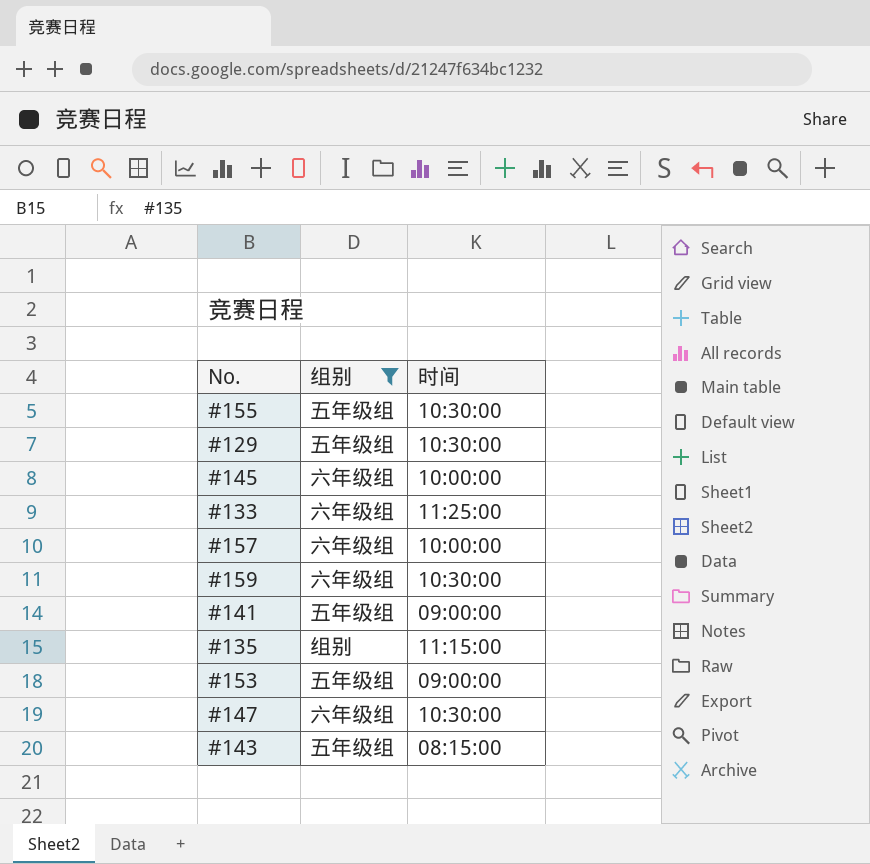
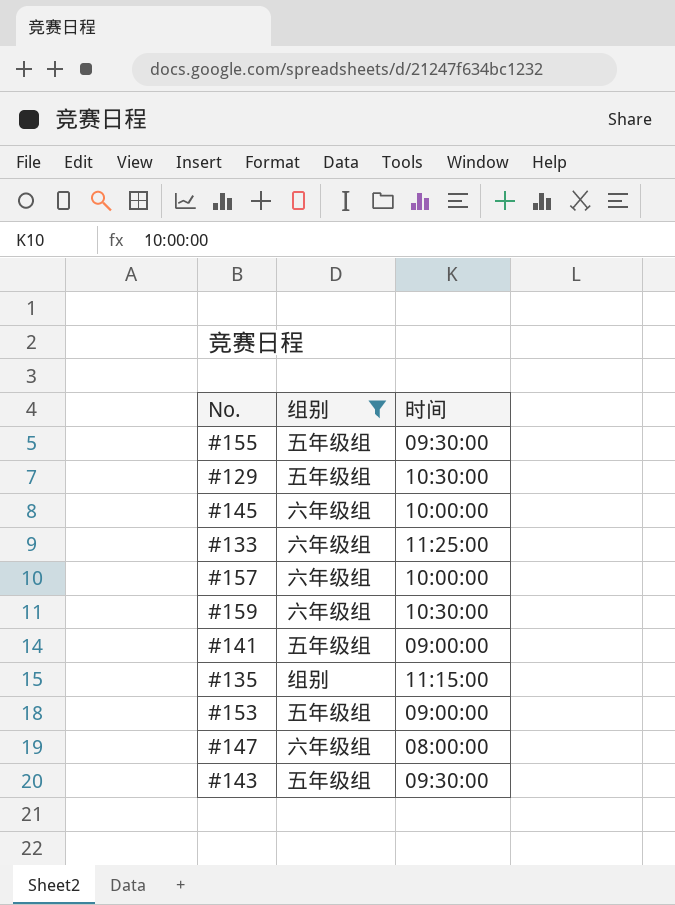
#155 | 时间: 10:30:00 -> 09:30:00
#147 | 时间: 10:30:00 -> 08:00:00
#143 | 时间: 08:15:00 -> 09:30:00

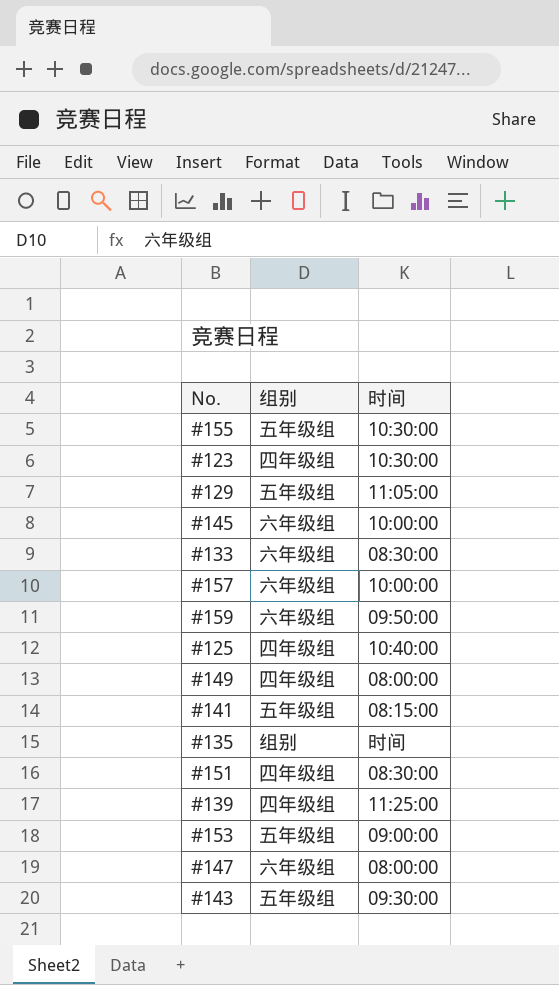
filter: 组别 != 四年级组 -> none
#155 | 时间: 09:30:00 -> 10:30:00
#129 | 时间: 10:30:00 -> 11:05:00
#133 | 时间: 11:25:00 -> 08:30:00
#159 | 时间: 10:30:00 -> 09:50:00
#141 | 时间: 09:00:00 -> 08:15:00
#135 | 时间: 11:15:00 -> 时间

